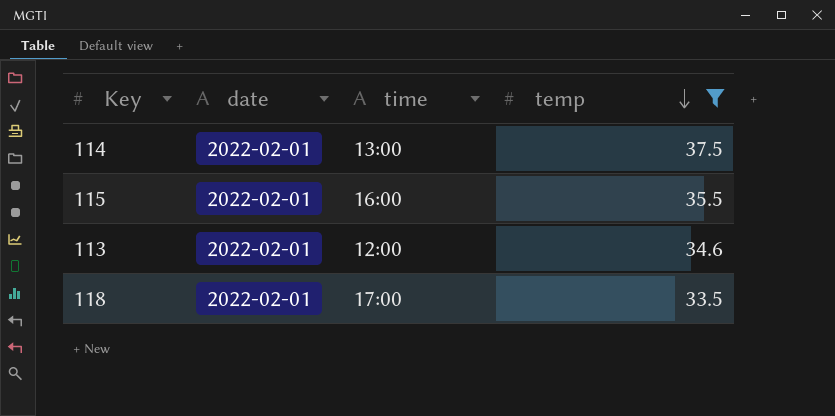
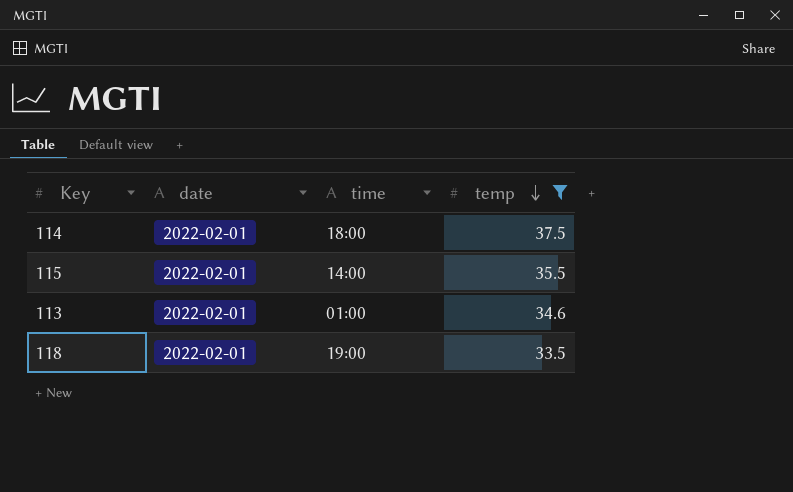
114 | time: 13:00 -> 18:00
115 | time: 16:00 -> 14:00
113 | time: 12:00 -> 01:00
118 | time: 17:00 -> 19:00

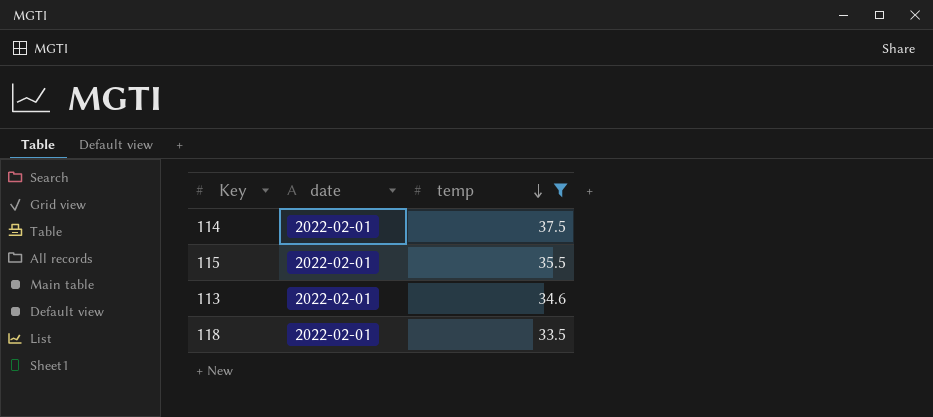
column time | position: 3 -> none

